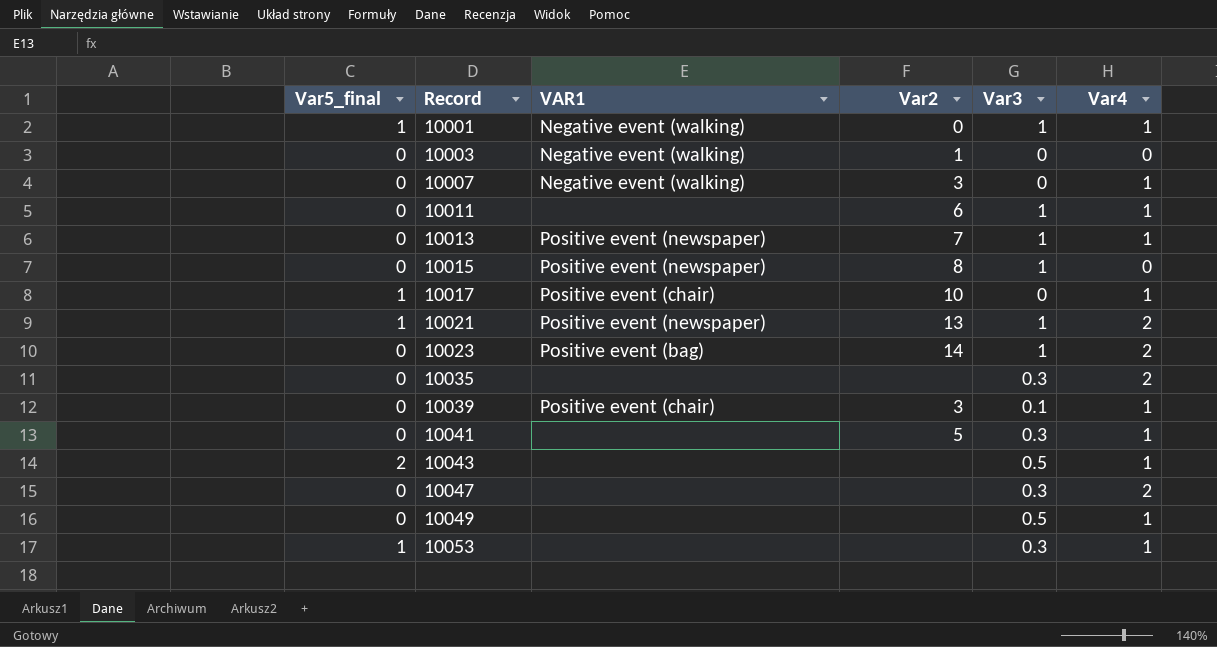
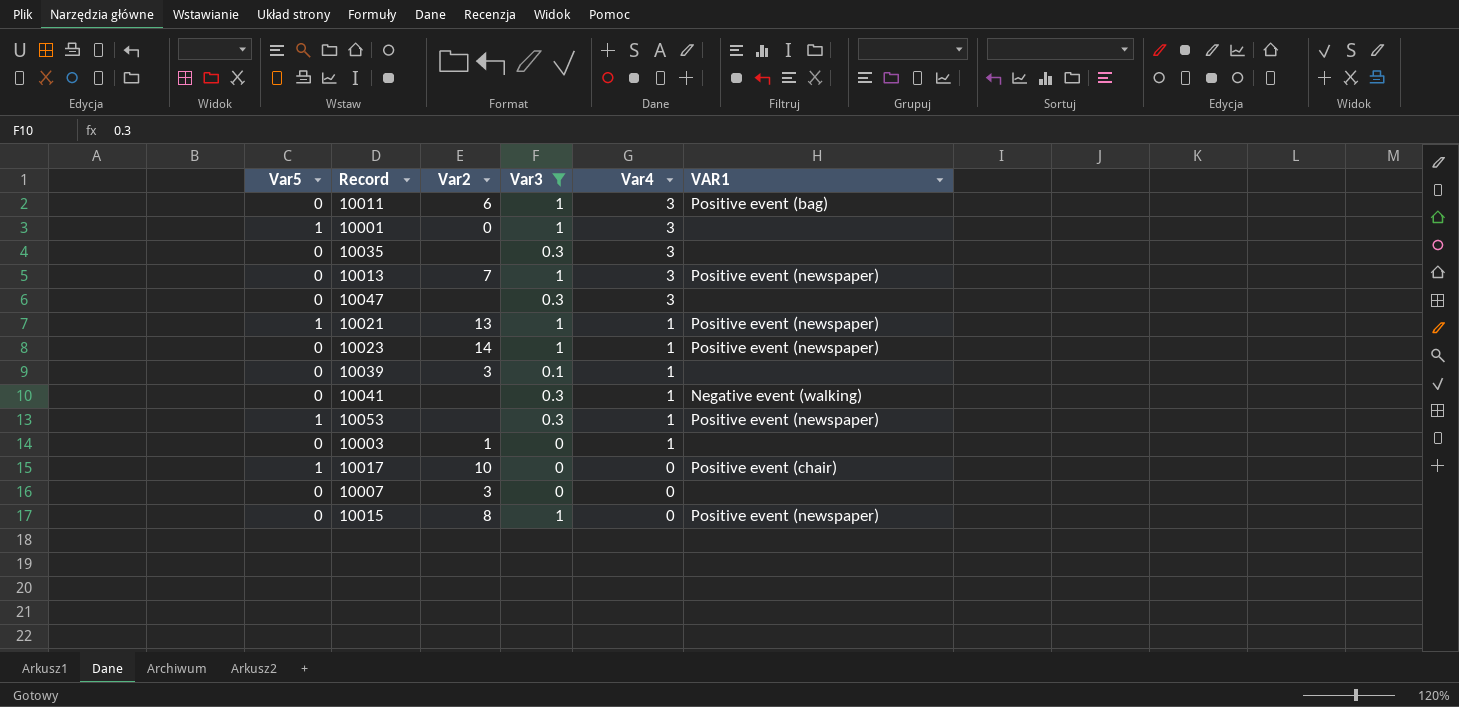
filter: none -> Var3 != 0.5
row order: Record ascending -> Var4 descending
column name: Var5_final -> Var5
column VAR1 | position: 3 -> 6
10011 | Var4: 1 -> 3
10011 | VAR1: none -> Positive event (bag)
10001 | Var4: 1 -> 3
10001 | VAR1: Negative event (walking) -> none
10035 | Var4: 2 -> 3
10013 | Var4: 1 -> 3
10047 | Var4: 2 -> 3
10021 | Var4: 2 -> 1
10023 | Var4: 2 -> 1
10023 | VAR1: Positive event (bag) -> Positive event (newspaper)
10039 | VAR1: Positive event (chair) -> none
10041 | Var2: 5 -> none
10041 | VAR1: none -> Negative event (walking)
10053 | VAR1: none -> Positive event (newspaper)
10003 | Var4: 0 -> 1
10003 | VAR1: Negative event (walking) -> none
10017 | Var4: 1 -> 0
10007 | Var4: 1 -> 0
10007 | VAR1: Negative event (walking) -> none

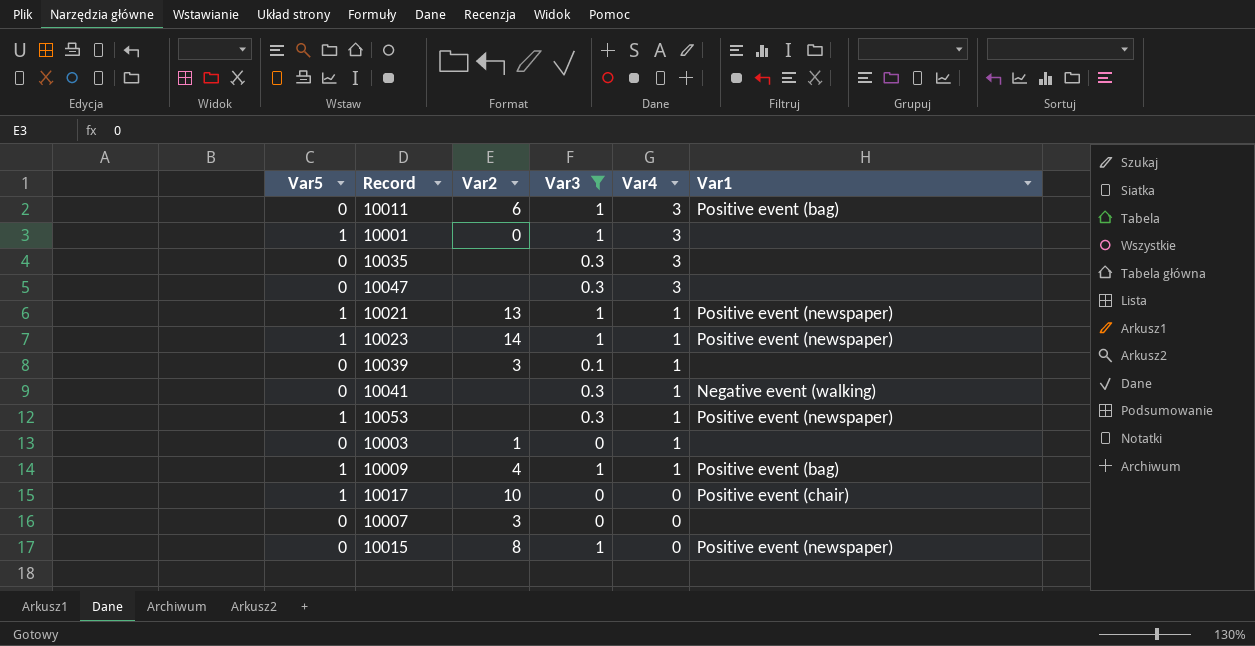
column name: VAR1 -> Var1
row 10013: 0 | 7 | 1 | 3 | Positive event (newspaper) -> none
10023 | Var5: 0 -> 1
row 10009: none -> 1 | 4 | 1 | 1 | Positive event (bag)

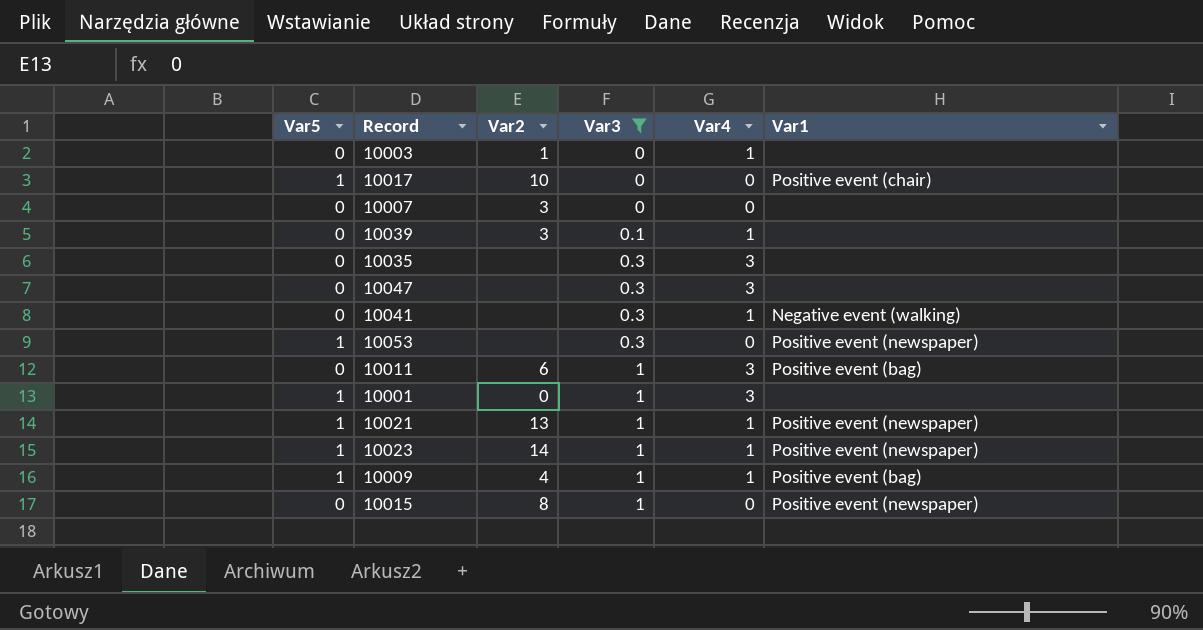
row order: Var4 descending -> Var3 ascending
10053 | Var4: 1 -> 0

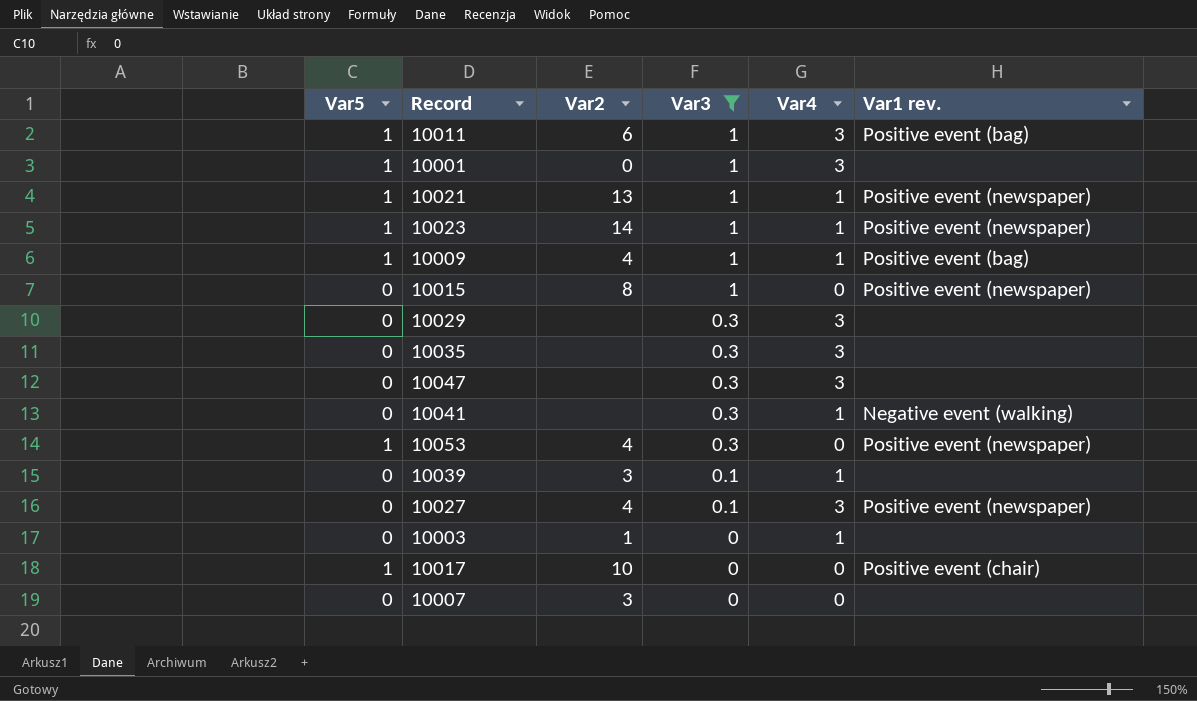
row order: Var3 ascending -> Var3 descending
column name: Var1 -> Var1 rev.
10011 | Var5: 0 -> 1
row 10029: none -> 0 | none | 0.3 | 3 | none
10053 | Var2: none -> 4
row 10027: none -> 0 | 4 | 0.1 | 3 | Positive event (newspaper)

